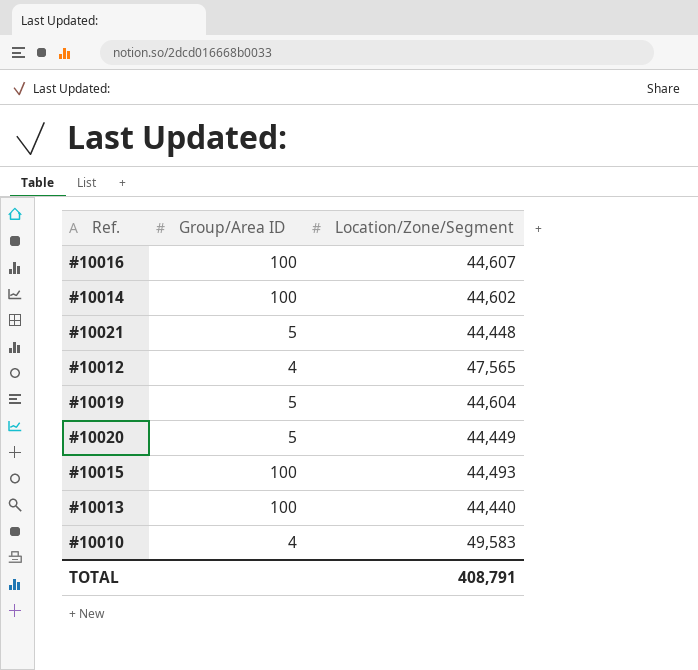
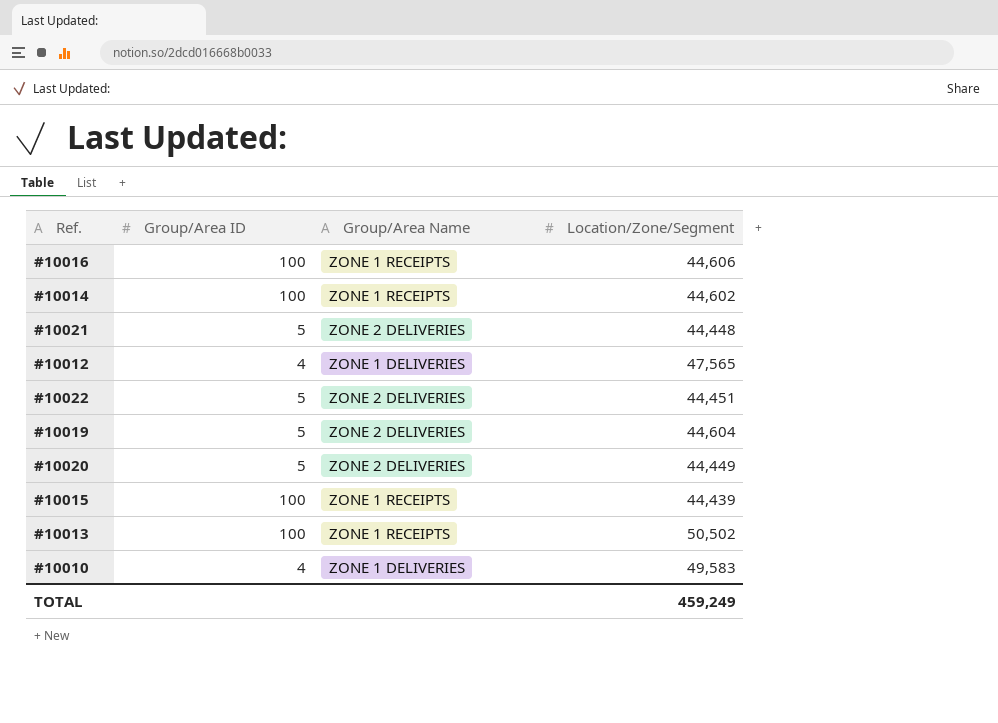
column Group/Area Name | position: none -> 3
#10016 | Location/Zone/Segment: 44,607 -> 44,606
row #10022: none -> 5 | ZONE 2 DELIVERIES | 44,451
#10015 | Location/Zone/Segment: 44,493 -> 44,439
#10013 | Location/Zone/Segment: 44,440 -> 50,502
TOTAL | Location/Zone/Segment: 408,791 -> 459,249

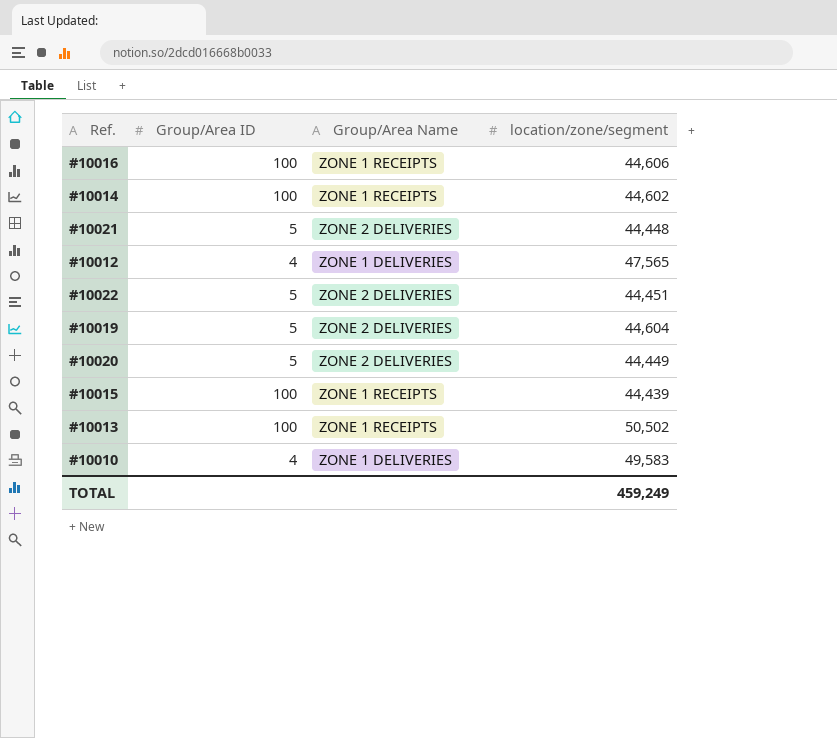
column name: Location/Zone/Segment -> location/zone/segment

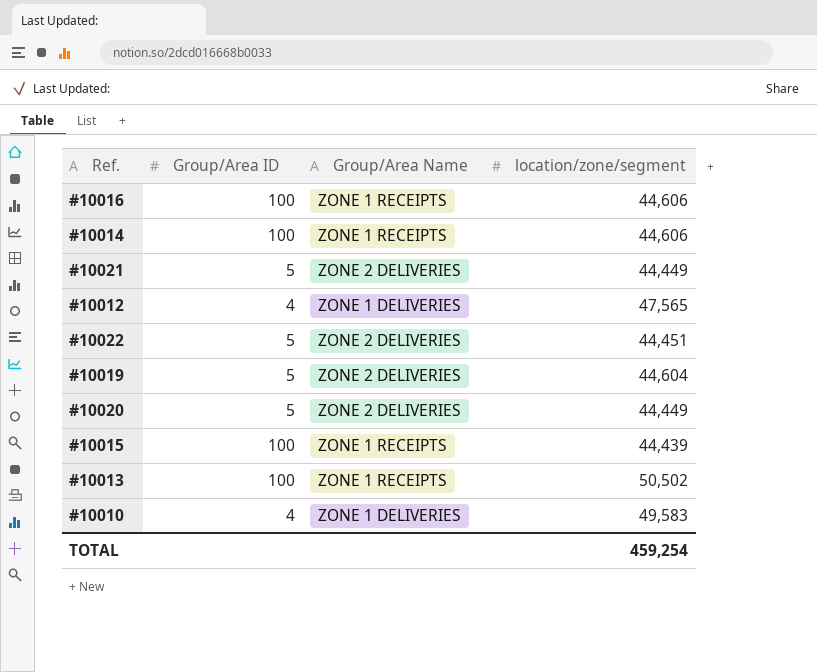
#10014 | location/zone/segment: 44,602 -> 44,606
#10021 | location/zone/segment: 44,448 -> 44,449
TOTAL | location/zone/segment: 459,249 -> 459,254

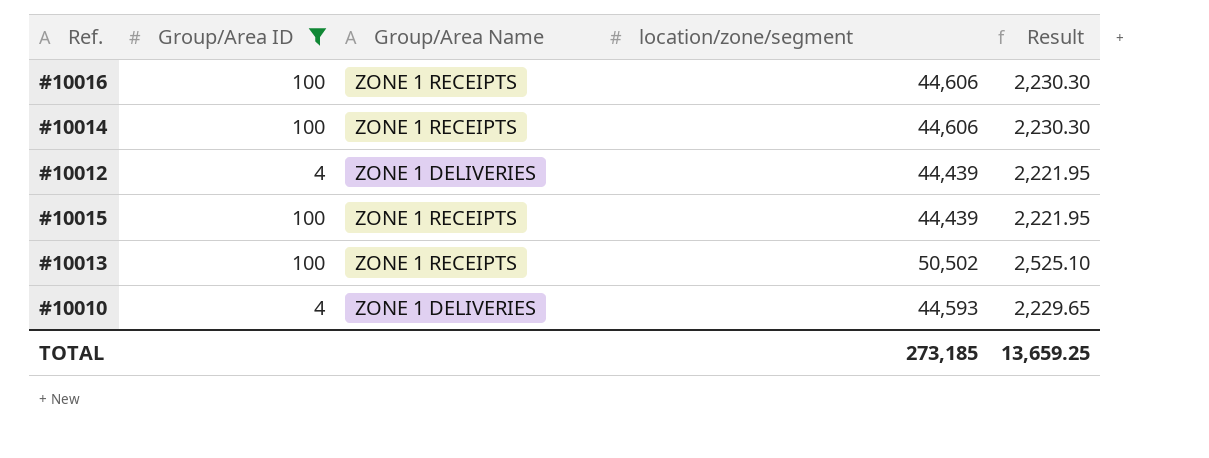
filter: none -> Group/Area ID != 5
column Result | formula: none -> [location/zone/segment] * 0.05
#10012 | location/zone/segment: 47,565 -> 44,439
#10010 | location/zone/segment: 49,583 -> 44,593
TOTAL | location/zone/segment: 459,254 -> 273,185

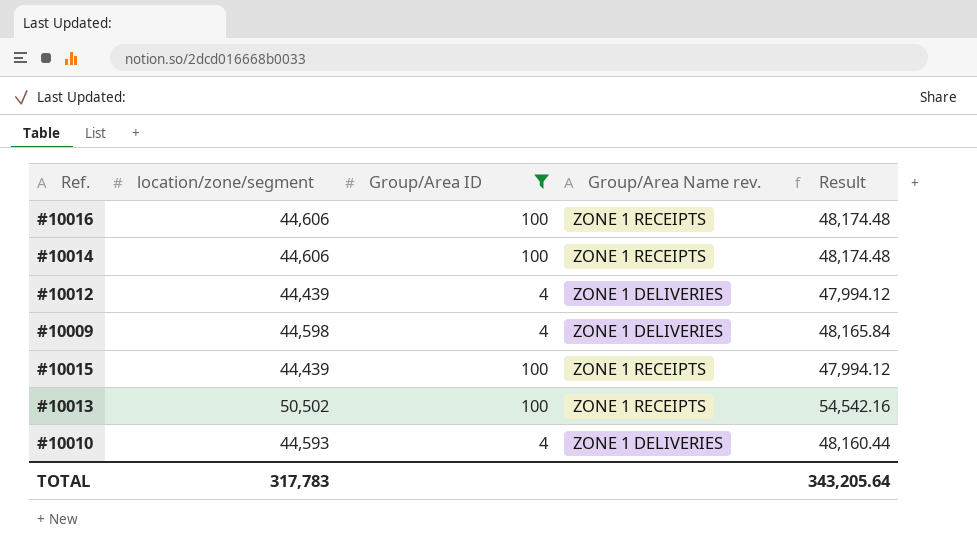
column location/zone/segment | position: 4 -> 2
column name: Group/Area Name -> Group/Area Name rev.
column Result | formula: [location/zone/segment] * 0.05 -> [location/zone/segment] * 1.08
row #10009: none -> 44,598 | 4 | ZONE 1 DELIVERIES | 48,165.84
TOTAL | location/zone/segment: 273,185 -> 317,783
TOTAL | Result: 13,659.25 -> 343,205.64

